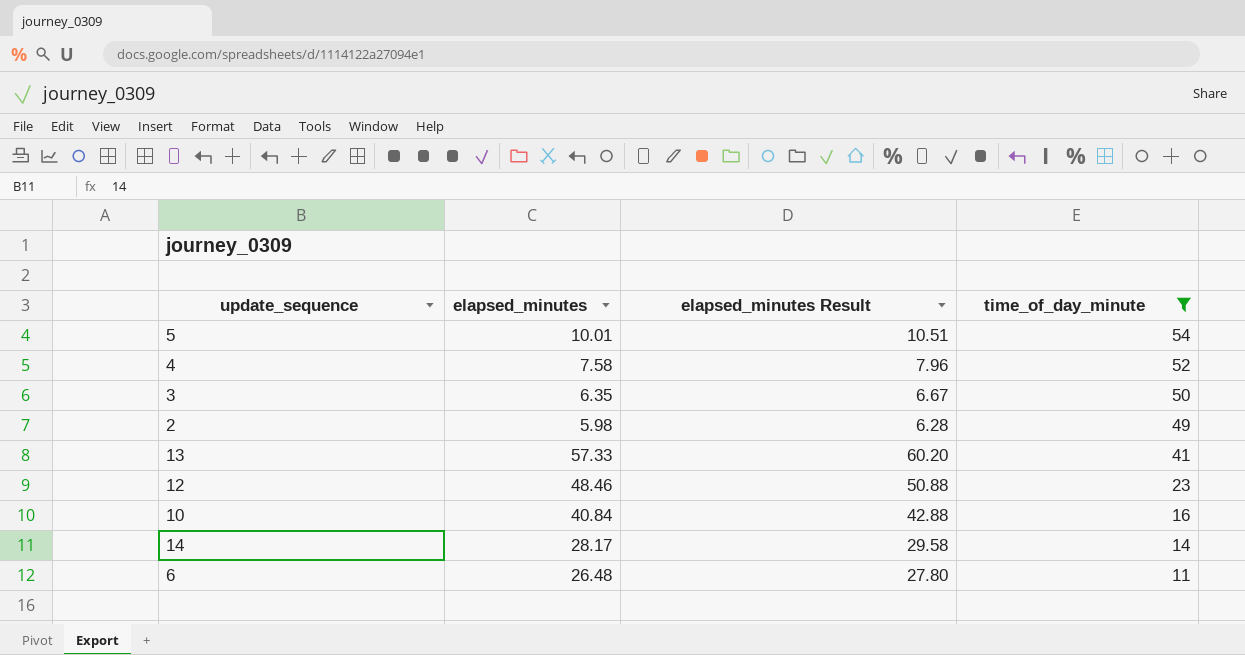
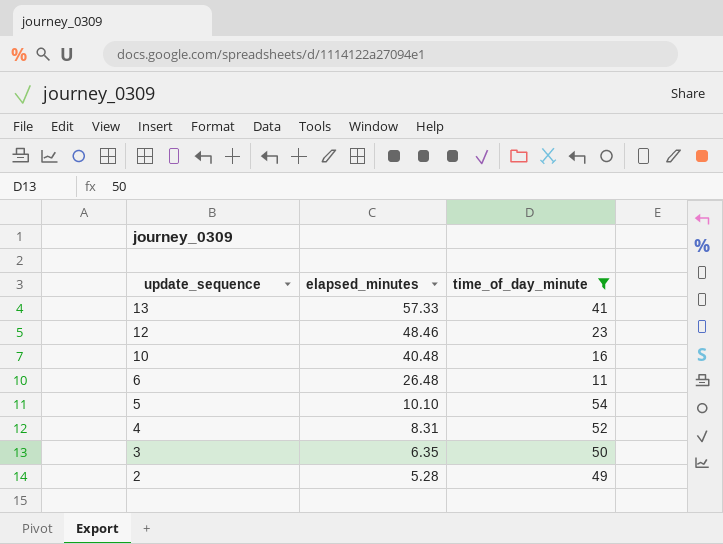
row order: time_of_day_minute descending -> update_sequence descending
column elapsed_minutes Result | formula: [elapsed_minutes] * 1.05 -> none
row 14: 28.17 | 29.58 | 14 -> none
10 | elapsed_minutes: 40.84 -> 40.48
5 | elapsed_minutes: 10.01 -> 10.10
4 | elapsed_minutes: 7.58 -> 8.31
2 | elapsed_minutes: 5.98 -> 5.28

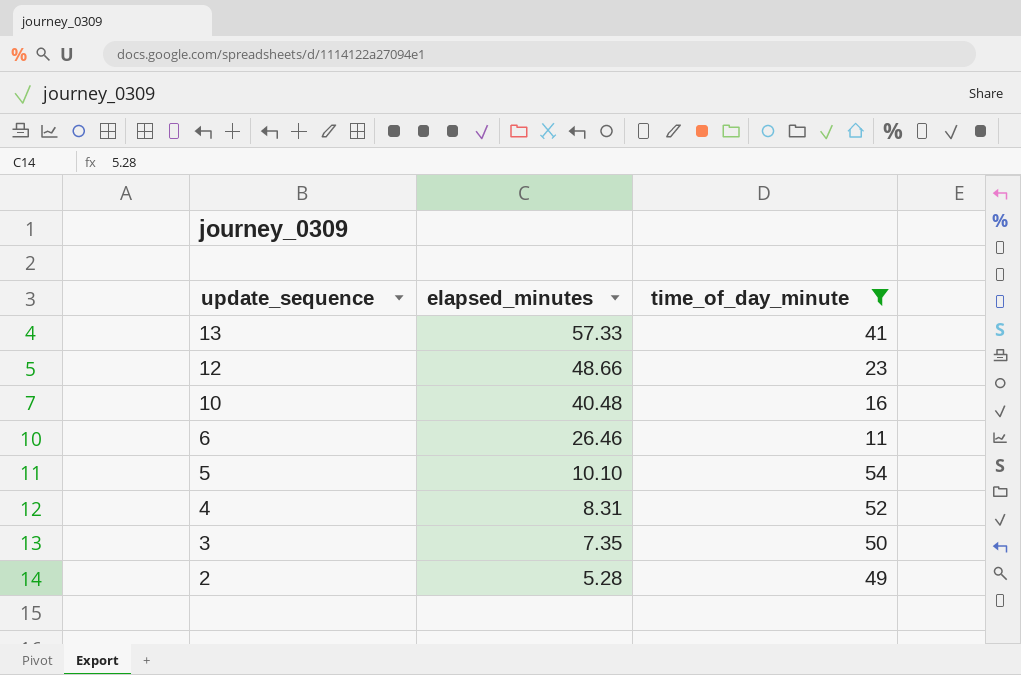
12 | elapsed_minutes: 48.46 -> 48.66
6 | elapsed_minutes: 26.48 -> 26.46
3 | elapsed_minutes: 6.35 -> 7.35

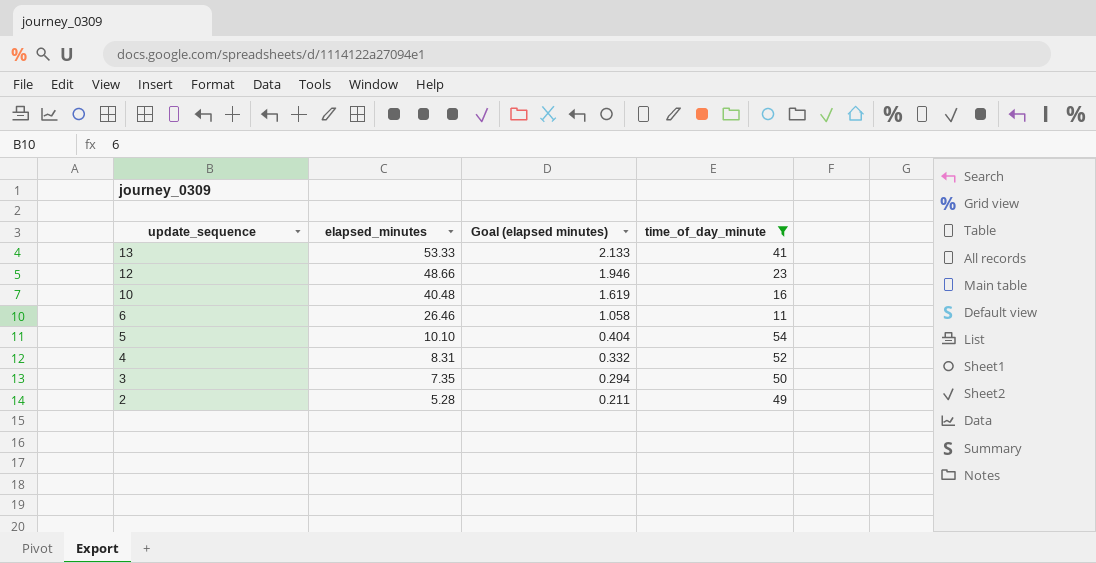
column Goal (elapsed minutes) | formula: none -> [elapsed_minutes] * 0.04
13 | elapsed_minutes: 57.33 -> 53.33

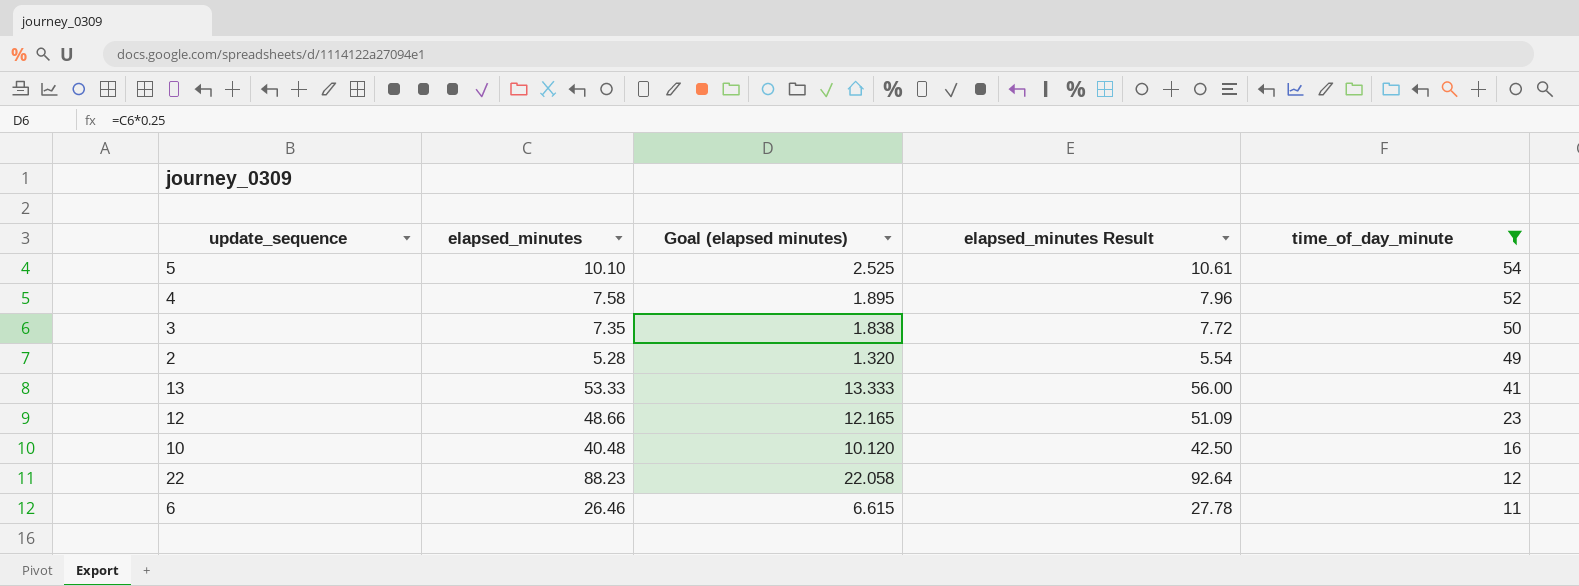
row order: update_sequence descending -> time_of_day_minute descending
column Goal (elapsed minutes) | formula: [elapsed_minutes] * 0.04 -> [elapsed_minutes] * 0.25
column elapsed_minutes Result | formula: none -> [elapsed_minutes] * 1.05
4 | elapsed_minutes: 8.31 -> 7.58
row 22: none -> 88.23 | 22.058 | 92.64 | 12

